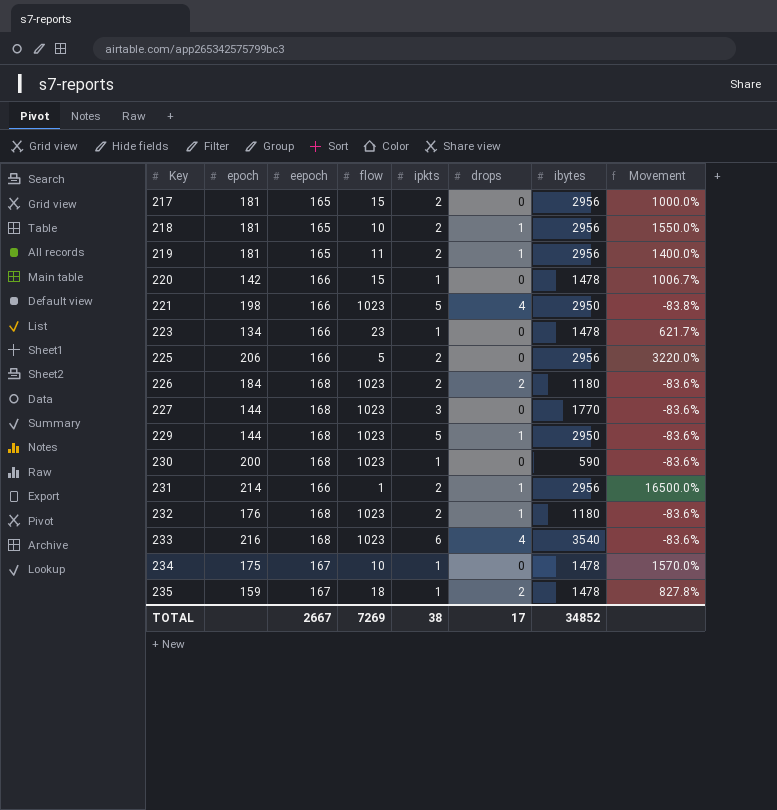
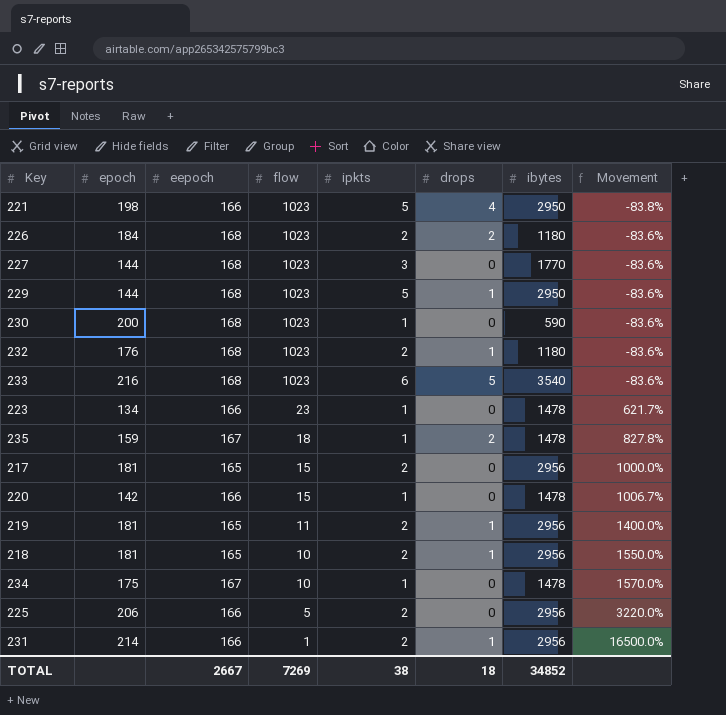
row order: Key ascending -> flow descending
233 | drops: 4 -> 5
TOTAL | drops: 17 -> 18

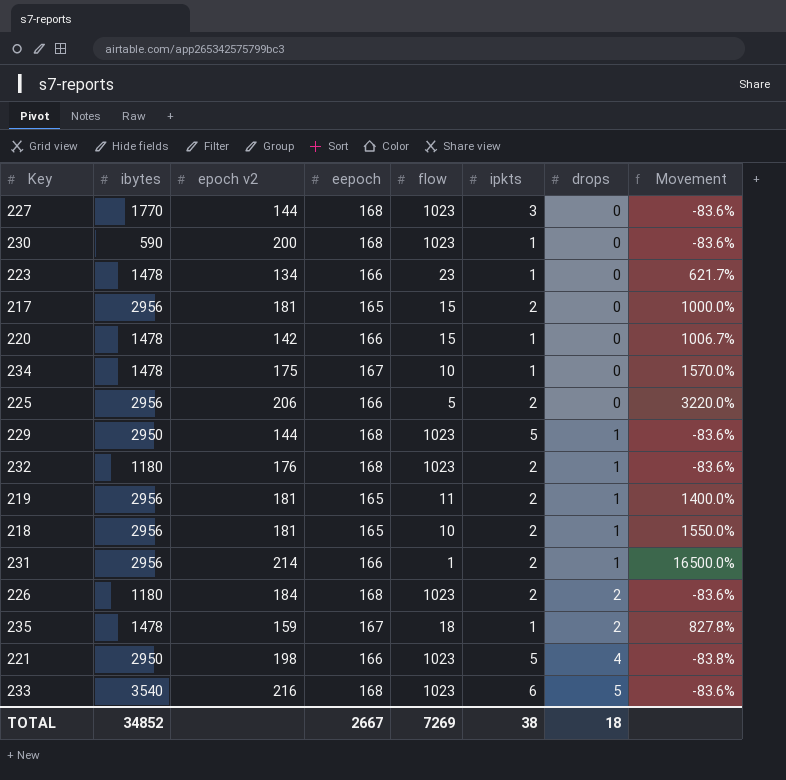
row order: flow descending -> drops ascending
column ibytes | position: 7 -> 2
column name: epoch -> epoch v2

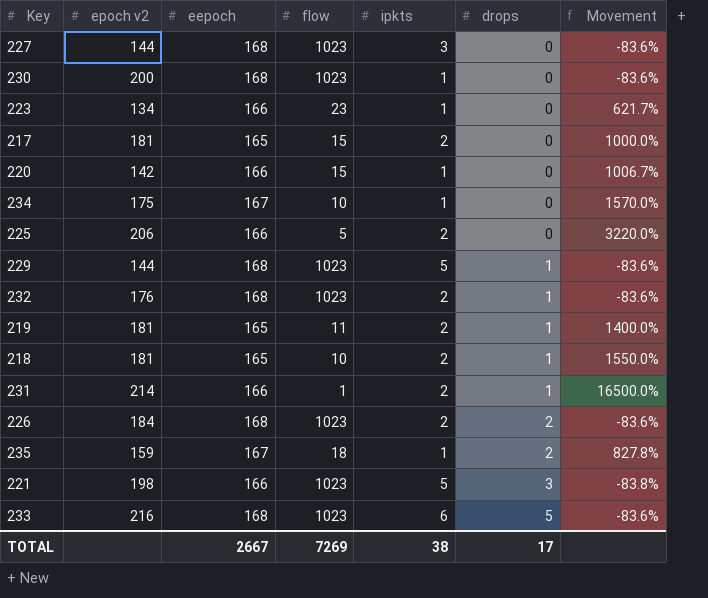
column ibytes | position: 2 -> none
221 | drops: 4 -> 3
TOTAL | drops: 18 -> 17

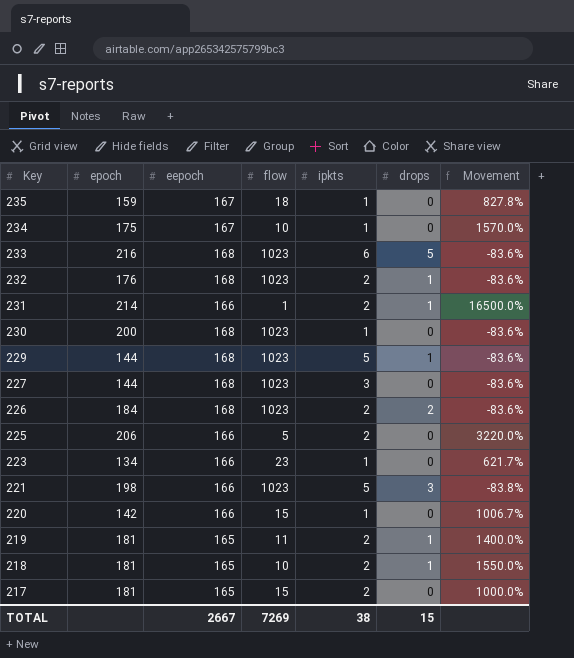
row order: drops ascending -> Key descending
column name: epoch v2 -> epoch
235 | drops: 2 -> 0
TOTAL | drops: 17 -> 15

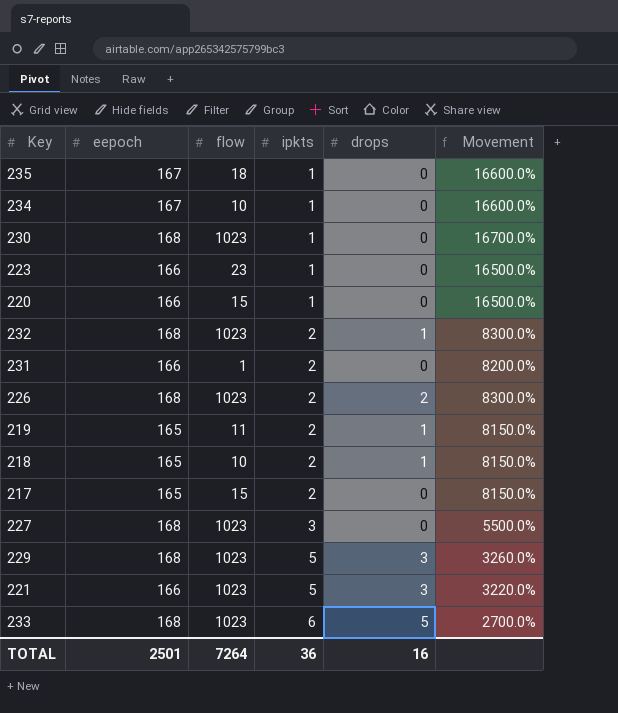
row order: Key descending -> ipkts ascending
column epoch | position: 2 -> none
column Movement | formula: ([eepoch] - [flow]) / [flow] -> ([eepoch] - [ipkts]) / [ipkts]
row 225: 206 | 166 | 5 | 2 | 0 | 3220.0% -> none
231 | drops: 1 -> 0
229 | drops: 1 -> 3
TOTAL | eepoch: 2667 -> 2501
TOTAL | flow: 7269 -> 7264
TOTAL | ipkts: 38 -> 36
TOTAL | drops: 15 -> 16

